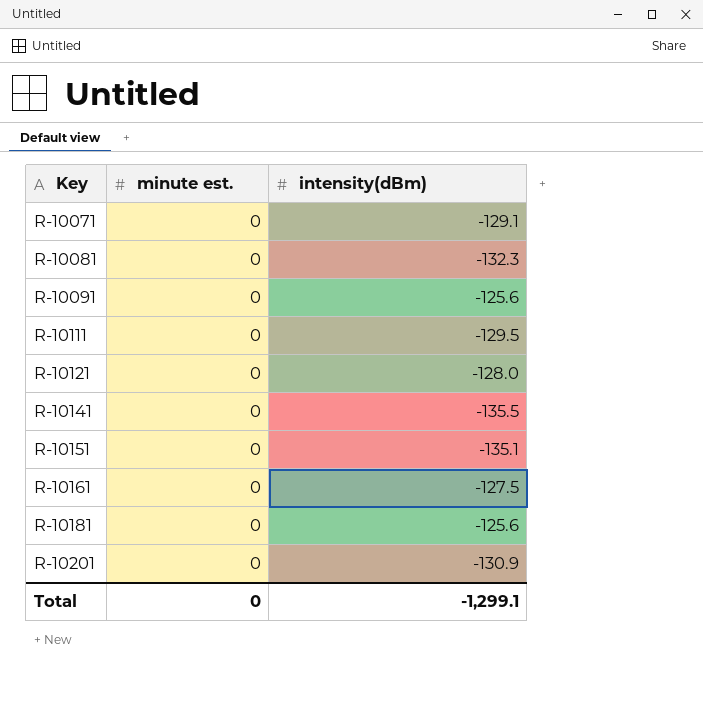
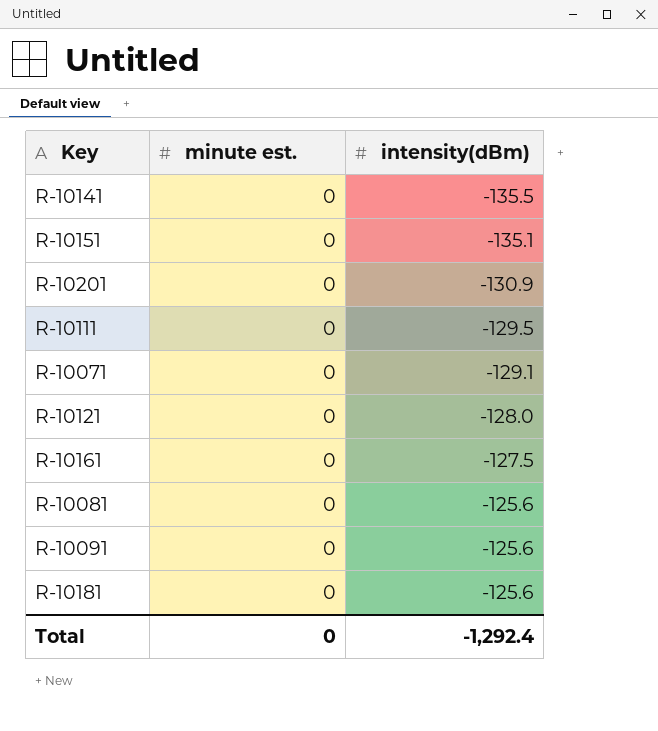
row order: Key ascending -> intensity(dBm) ascending
R-10081 | intensity(dBm): -132.3 -> -125.6
Total | intensity(dBm): -1,299.1 -> -1,292.4

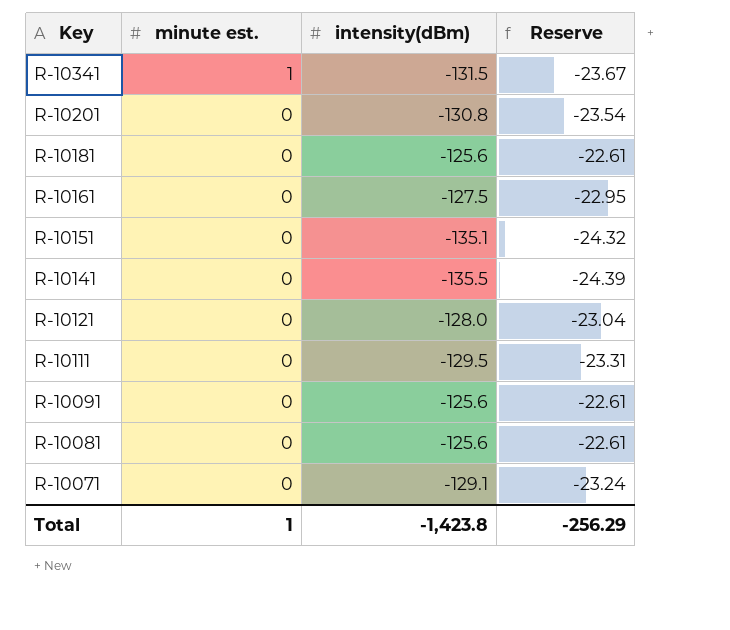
row order: intensity(dBm) ascending -> Key descending
column Reserve | formula: none -> [intensity(dBm)] * 0.18
row R-10341: none -> 1 | -131.5 | -23.67
R-10201 | intensity(dBm): -130.9 -> -130.8
Total | minute est.: 0 -> 1
Total | intensity(dBm): -1,292.4 -> -1,423.8

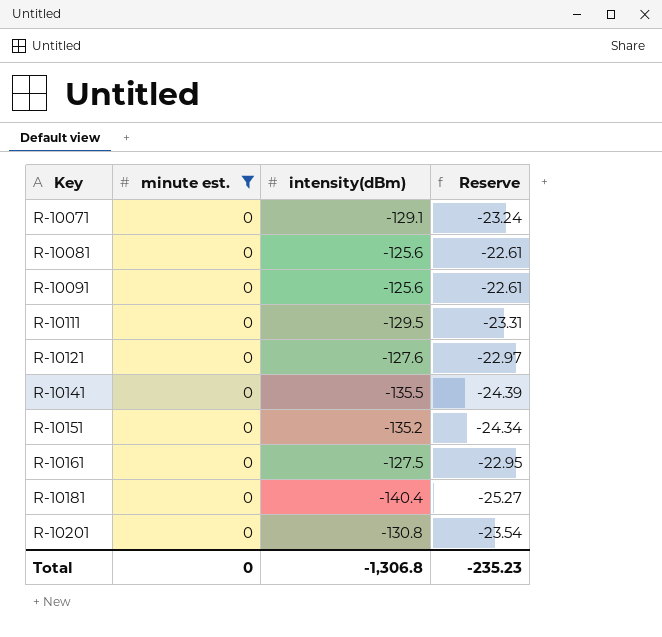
filter: none -> minute est. = 0
row order: Key descending -> Key ascending
R-10121 | intensity(dBm): -128.0 -> -127.6
R-10121 | Reserve: -23.04 -> -22.97
R-10151 | intensity(dBm): -135.1 -> -135.2
R-10151 | Reserve: -24.32 -> -24.34
R-10181 | intensity(dBm): -125.6 -> -140.4
R-10181 | Reserve: -22.61 -> -25.27
Total | minute est.: 1 -> 0
Total | intensity(dBm): -1,423.8 -> -1,306.8
Total | Reserve: -256.29 -> -235.23

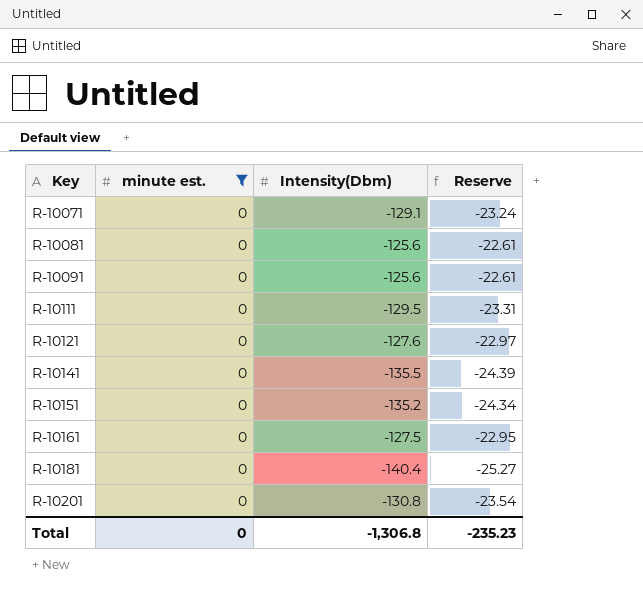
column name: intensity(dBm) -> Intensity(Dbm)

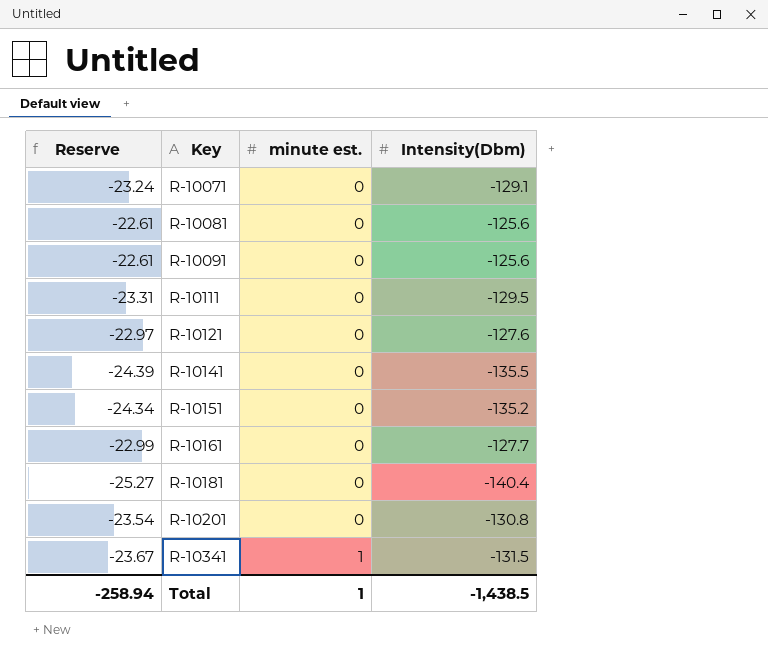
filter: minute est. = 0 -> none
column Reserve | position: 4 -> 1
R-10161 | Reserve: -22.95 -> -22.99
R-10161 | Intensity(Dbm): -127.5 -> -127.7
Total | Reserve: -235.23 -> -258.94
Total | minute est.: 0 -> 1
Total | Intensity(Dbm): -1,306.8 -> -1,438.5

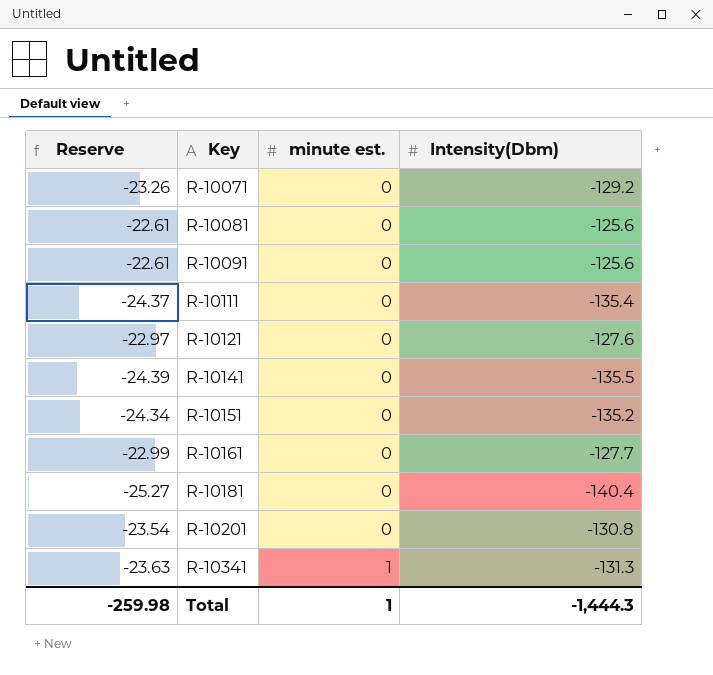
R-10071 | Reserve: -23.24 -> -23.26
R-10071 | Intensity(Dbm): -129.1 -> -129.2
R-10111 | Reserve: -23.31 -> -24.37
R-10111 | Intensity(Dbm): -129.5 -> -135.4
R-10341 | Reserve: -23.67 -> -23.63
R-10341 | Intensity(Dbm): -131.5 -> -131.3
Total | Reserve: -258.94 -> -259.98
Total | Intensity(Dbm): -1,438.5 -> -1,444.3

